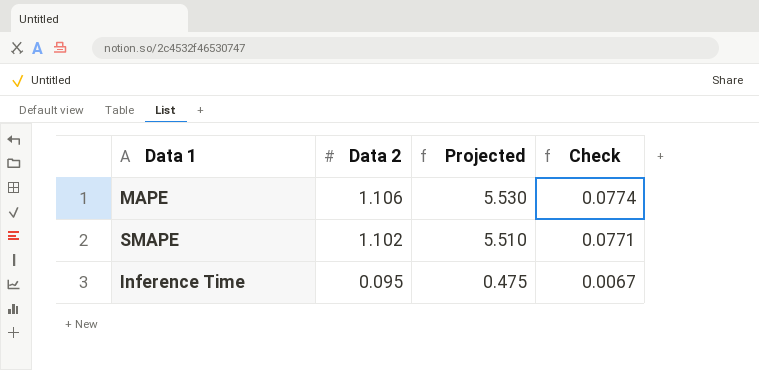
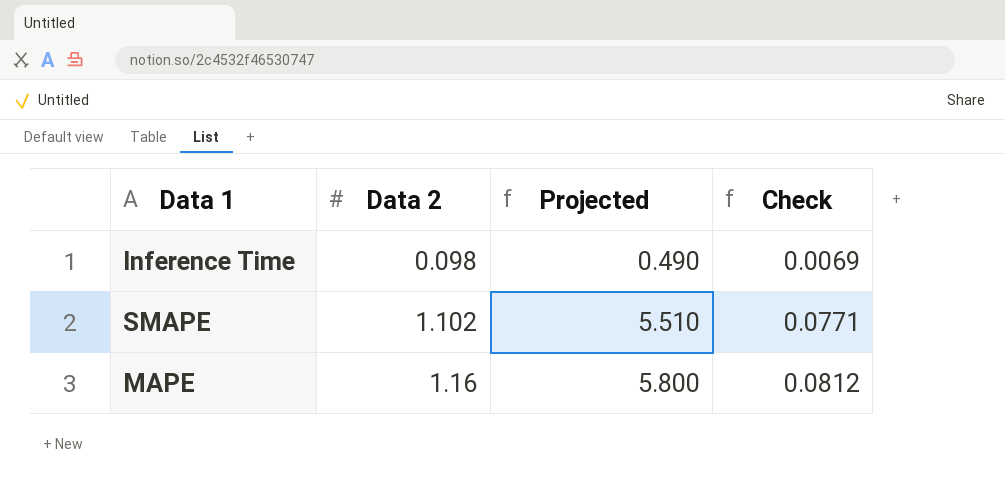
row order: Data 2 descending -> Data 2 ascending
Inference Time | Data 2: 0.095 -> 0.098
Inference Time | Projected: 0.475 -> 0.490
Inference Time | Check: 0.0067 -> 0.0069
MAPE | Data 2: 1.106 -> 1.16
MAPE | Projected: 5.530 -> 5.800
MAPE | Check: 0.0774 -> 0.0812

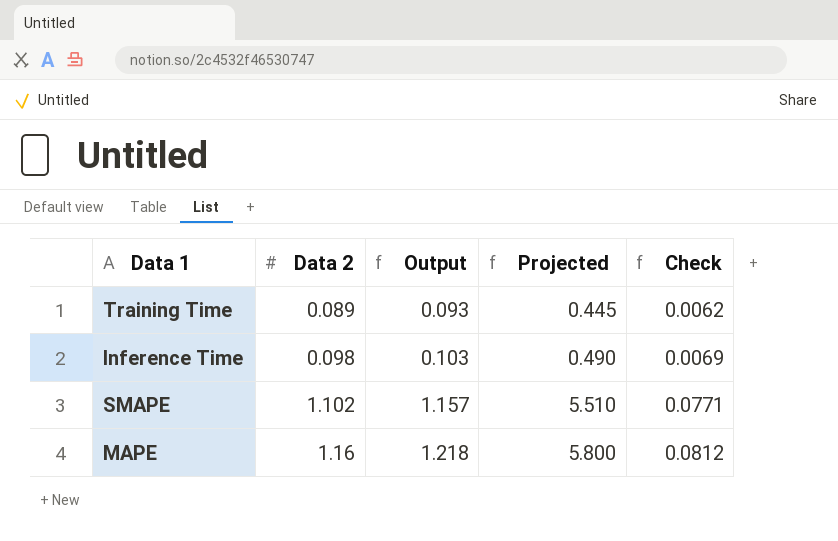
column Output | formula: none -> [Data 2] * 1.05
row Training Time: none -> 0.089 | 0.093 | 0.445 | 0.0062

